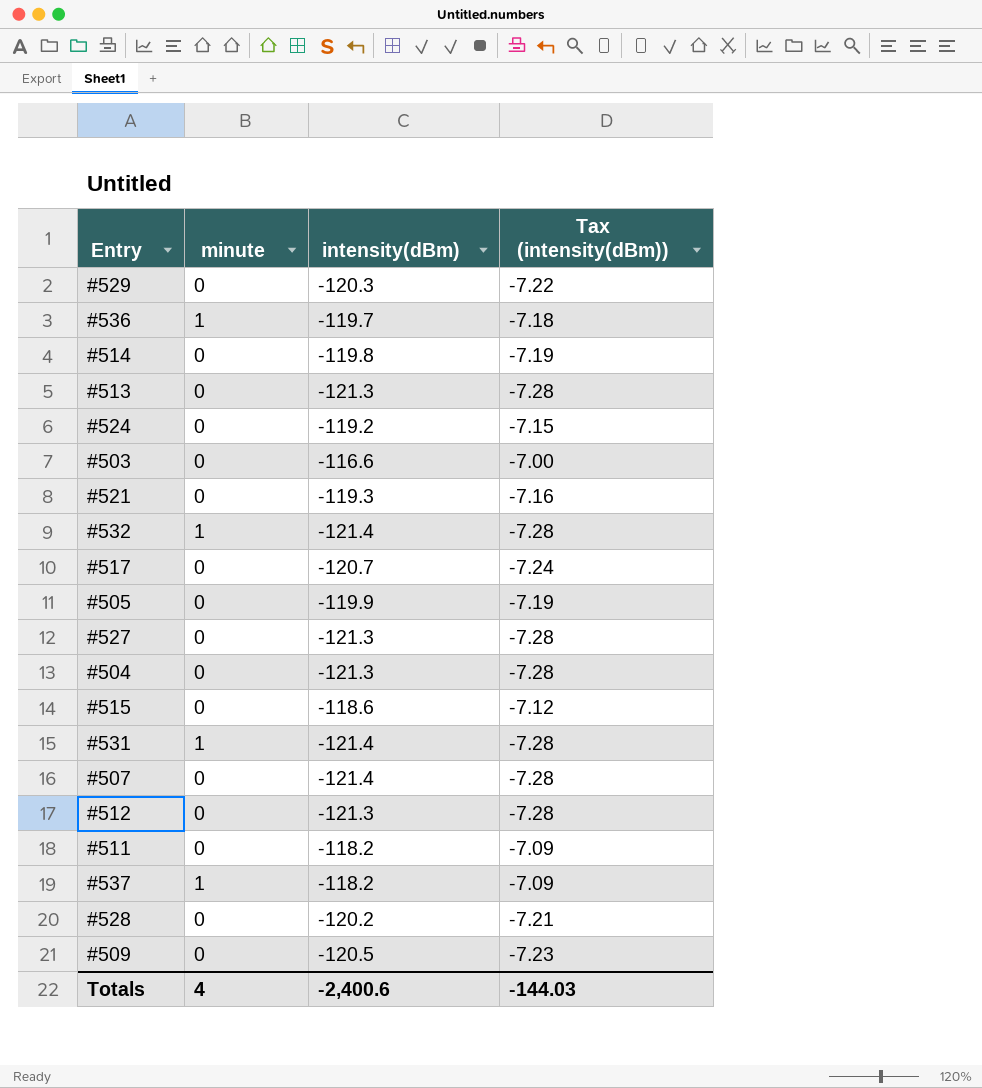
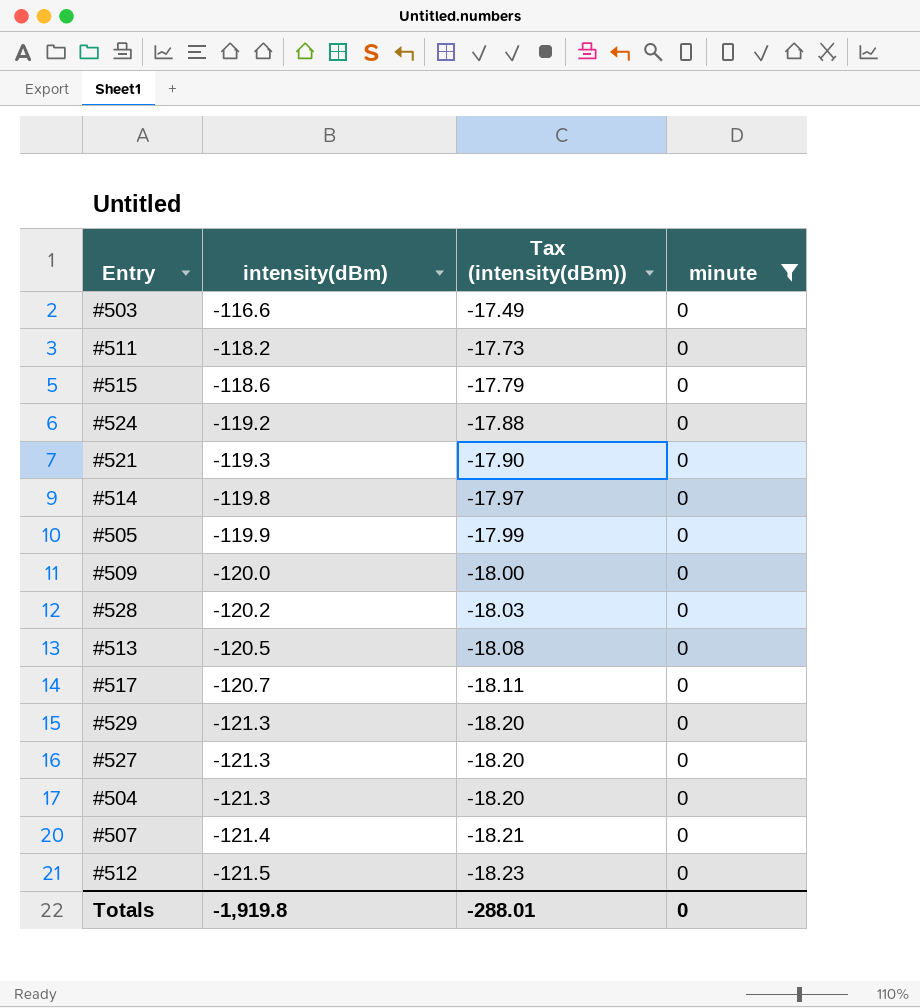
filter: none -> minute = 0
row order: none -> intensity(dBm) descending
column Tax (intensity(dBm)) | formula: [intensity(dBm)] * 0.06 -> [intensity(dBm)] * 0.15
column minute | position: 2 -> 4
#509 | intensity(dBm): -120.5 -> -120.0
#513 | intensity(dBm): -121.3 -> -120.5
#529 | intensity(dBm): -120.3 -> -121.3
#512 | intensity(dBm): -121.3 -> -121.5
Totals | intensity(dBm): -2,400.6 -> -1,919.8
Totals | Tax (intensity(dBm)): -144.03 -> -288.01
Totals | minute: 4 -> 0

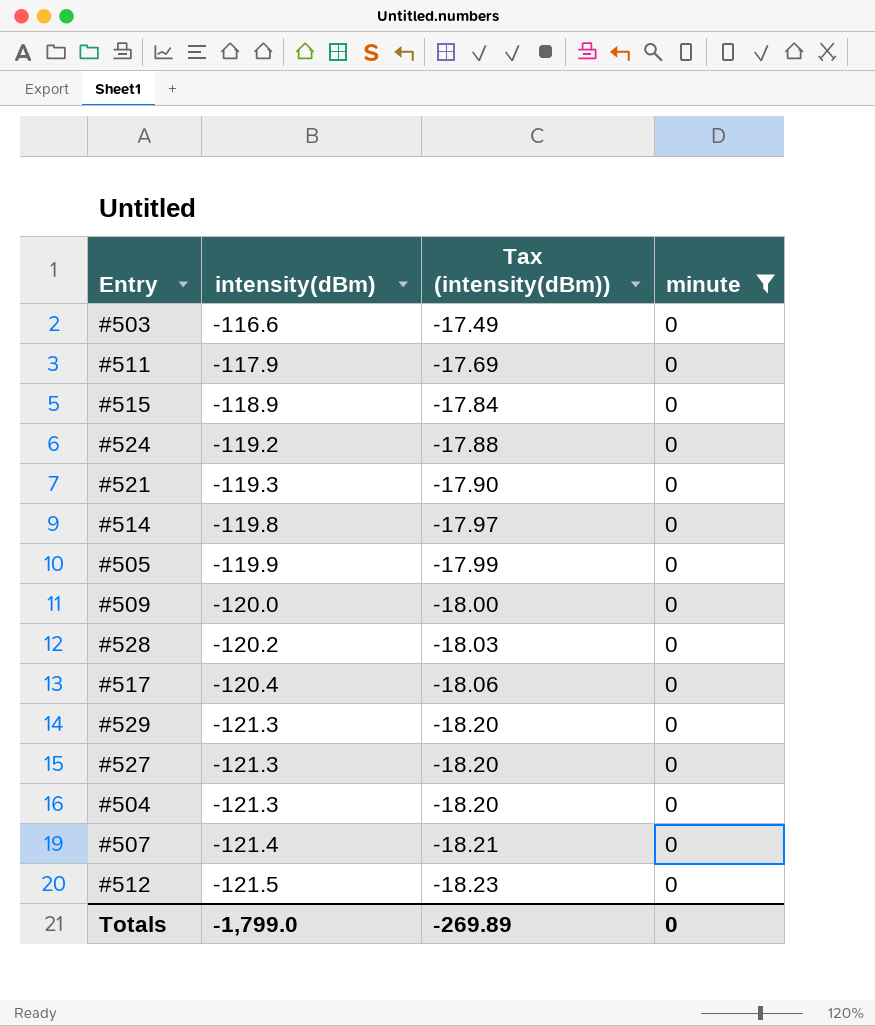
row #513: -120.5 | -18.08 | 0 -> none
#511 | intensity(dBm): -118.2 -> -117.9
#511 | Tax (intensity(dBm)): -17.73 -> -17.69
#515 | intensity(dBm): -118.6 -> -118.9
#515 | Tax (intensity(dBm)): -17.79 -> -17.84
#517 | intensity(dBm): -120.7 -> -120.4
#517 | Tax (intensity(dBm)): -18.11 -> -18.06
Totals | intensity(dBm): -1,919.8 -> -1,799.0
Totals | Tax (intensity(dBm)): -288.01 -> -269.89

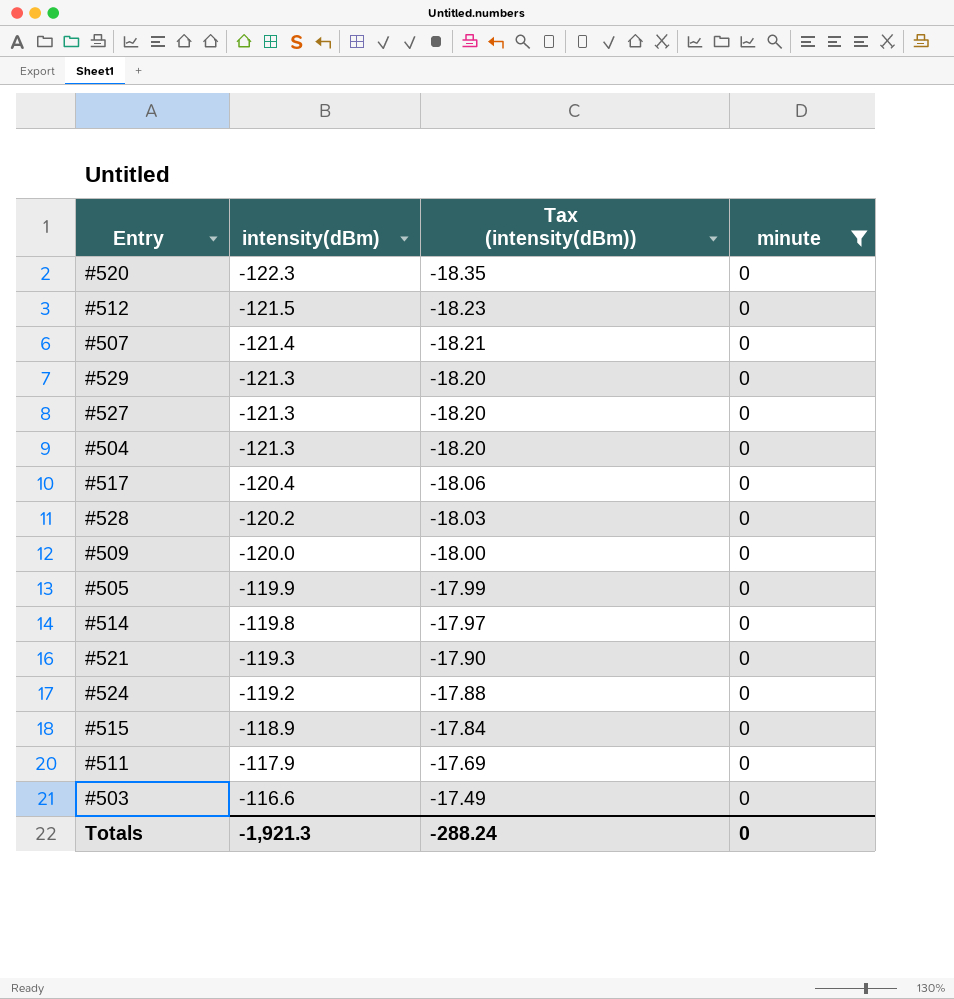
row order: intensity(dBm) descending -> intensity(dBm) ascending
row #520: none -> -122.3 | -18.35 | 0
Totals | intensity(dBm): -1,799.0 -> -1,921.3
Totals | Tax (intensity(dBm)): -269.89 -> -288.24

